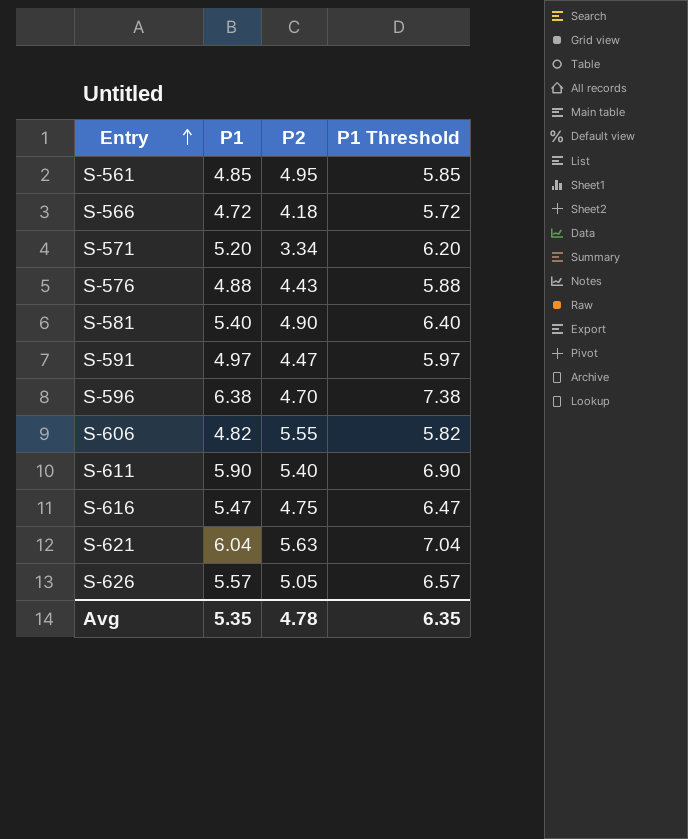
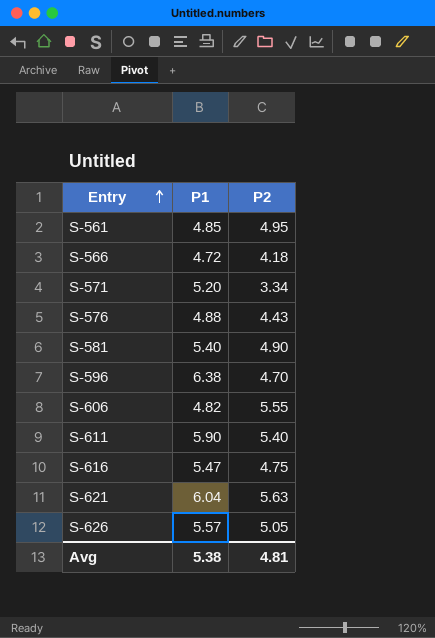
column P1 Threshold | formula: [P1] + 1 -> none
row S-591: 4.97 | 4.47 | 5.97 -> none
Avg | P1: 5.35 -> 5.38
Avg | P2: 4.78 -> 4.81

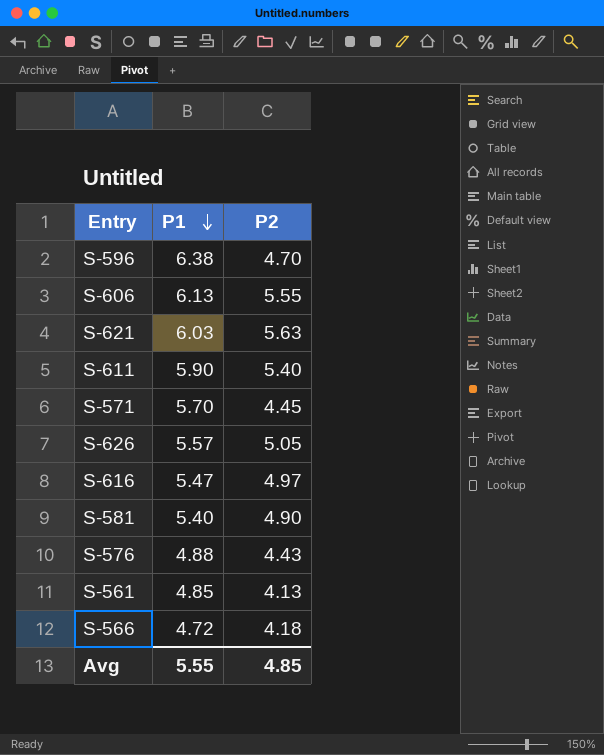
row order: Entry ascending -> P1 descending
S-606 | P1: 4.82 -> 6.13
S-621 | P1: 6.04 -> 6.03
S-571 | P1: 5.20 -> 5.70
S-571 | P2: 3.34 -> 4.45
S-616 | P2: 4.75 -> 4.97
S-561 | P2: 4.95 -> 4.13
Avg | P1: 5.38 -> 5.55
Avg | P2: 4.81 -> 4.85

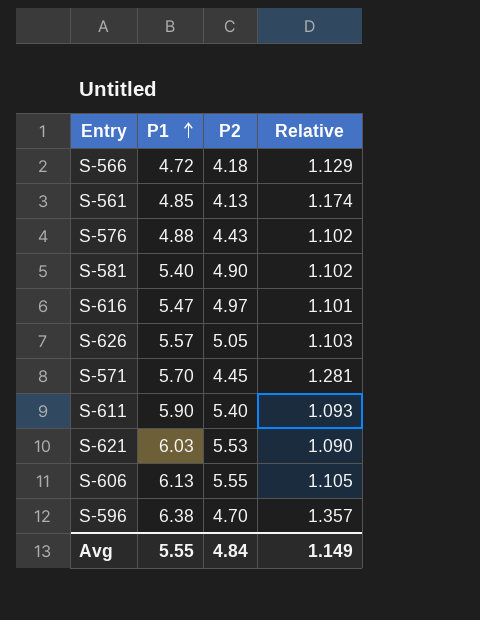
row order: P1 descending -> P1 ascending
column Relative | formula: none -> [P1] / [P2]
S-621 | P2: 5.63 -> 5.53
Avg | P2: 4.85 -> 4.84

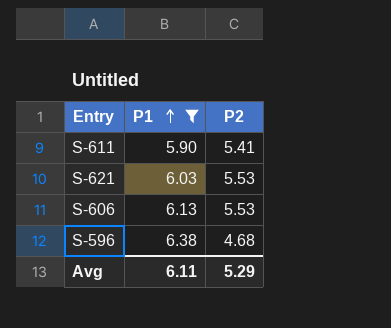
filter: none -> P1 >= 5.90
column Relative | formula: [P1] / [P2] -> none
S-611 | P2: 5.40 -> 5.41
S-606 | P2: 5.55 -> 5.53
S-596 | P2: 4.70 -> 4.68
Avg | P1: 5.55 -> 6.11
Avg | P2: 4.84 -> 5.29

